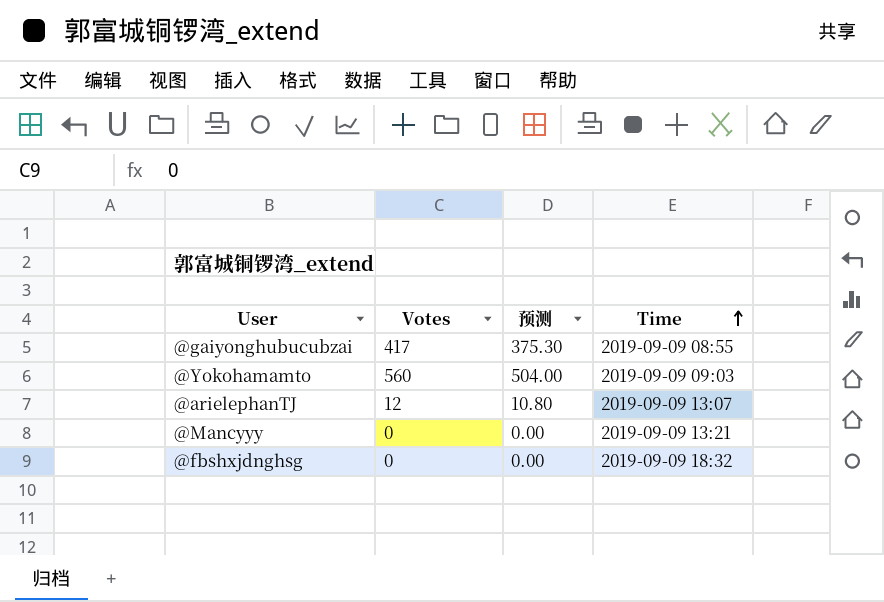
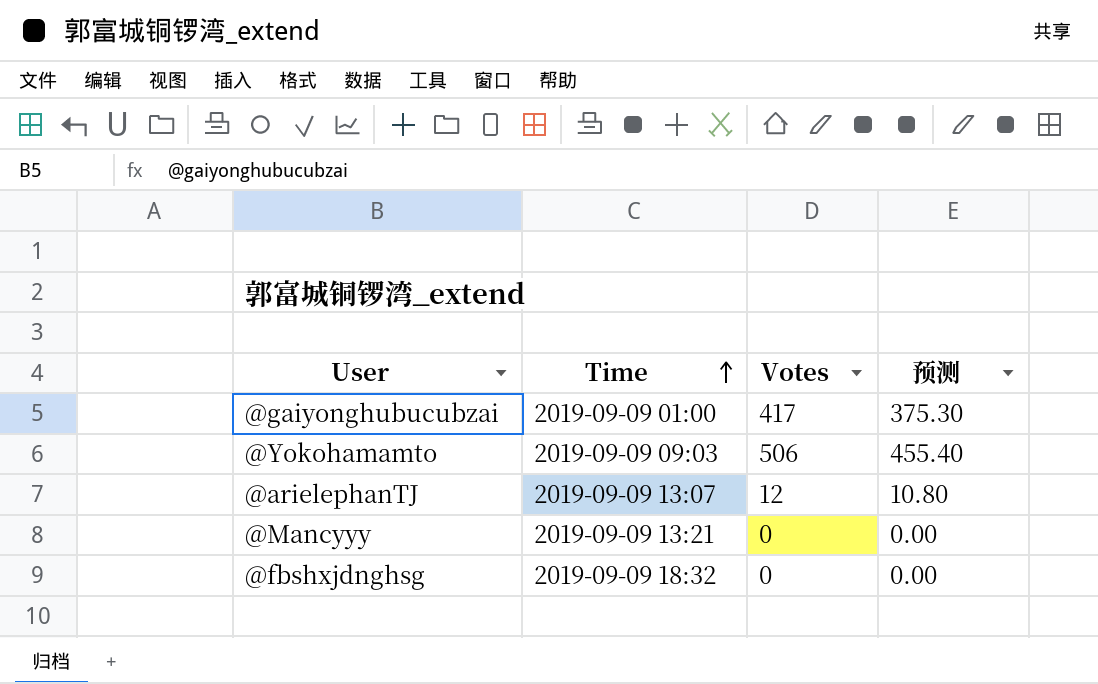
column Time | position: 4 -> 2
@gaiyonghubucubzai | Time: 2019-09-09 08:55 -> 2019-09-09 01:00
@Yokohamamto | Votes: 560 -> 506
@Yokohamamto | 预测: 504.00 -> 455.40

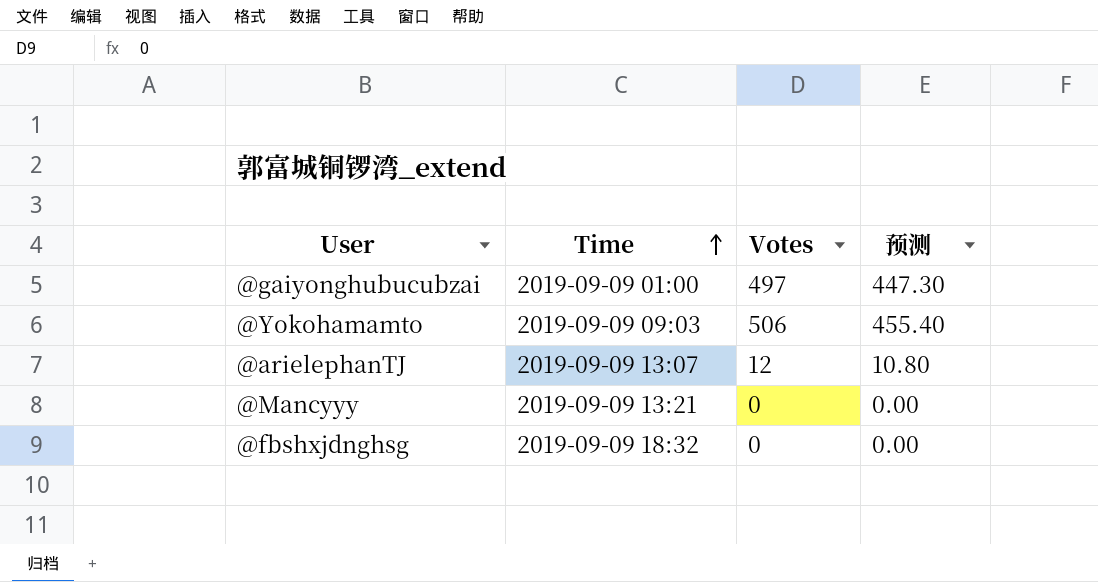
@gaiyonghubucubzai | Votes: 417 -> 497
@gaiyonghubucubzai | 预测: 375.30 -> 447.30

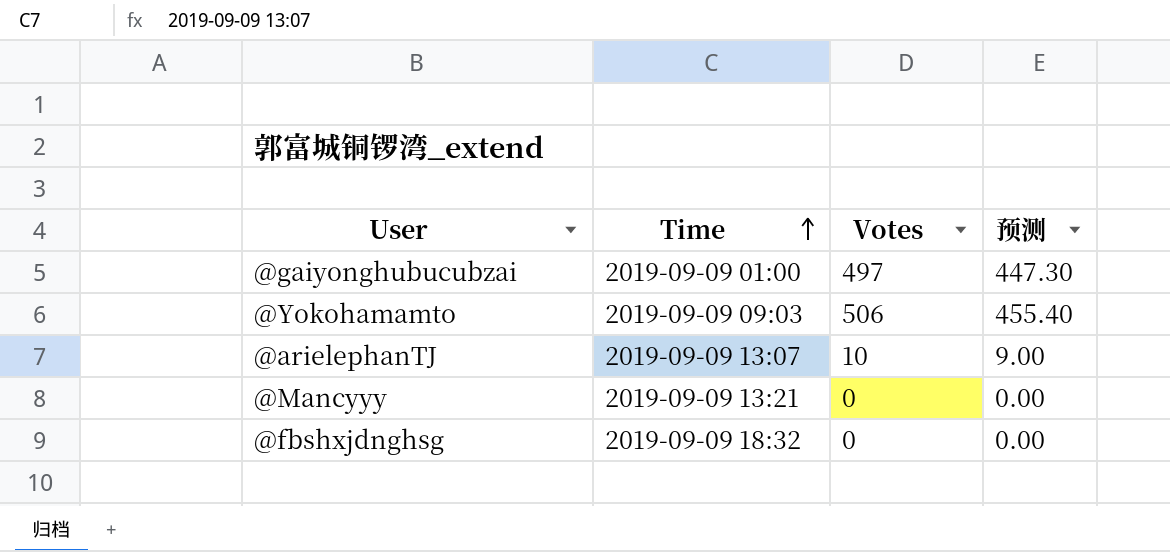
@arielephanTJ | Votes: 12 -> 10
@arielephanTJ | 预测: 10.80 -> 9.00

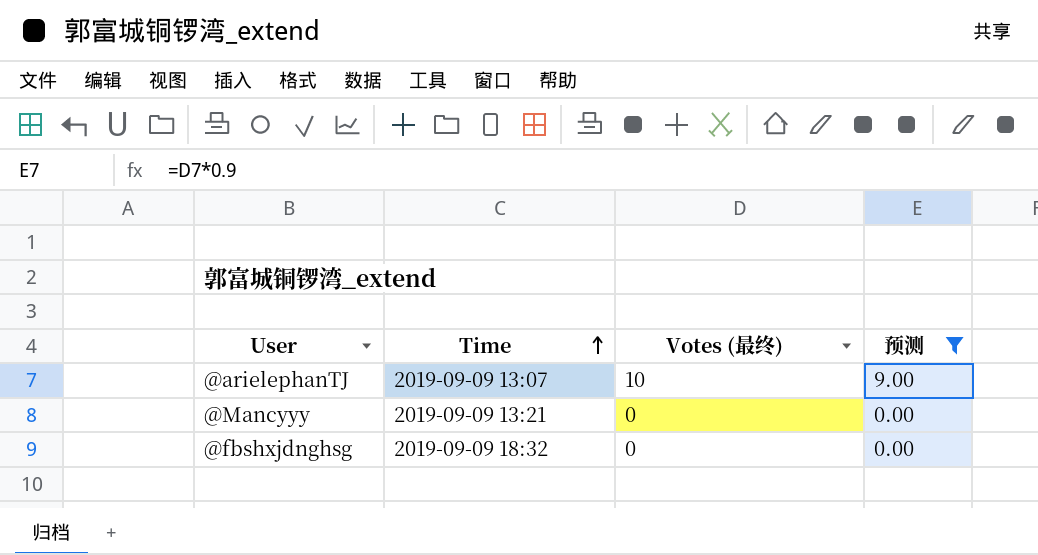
filter: none -> 预测 <= 9.00
column name: Votes -> Votes (最终)

